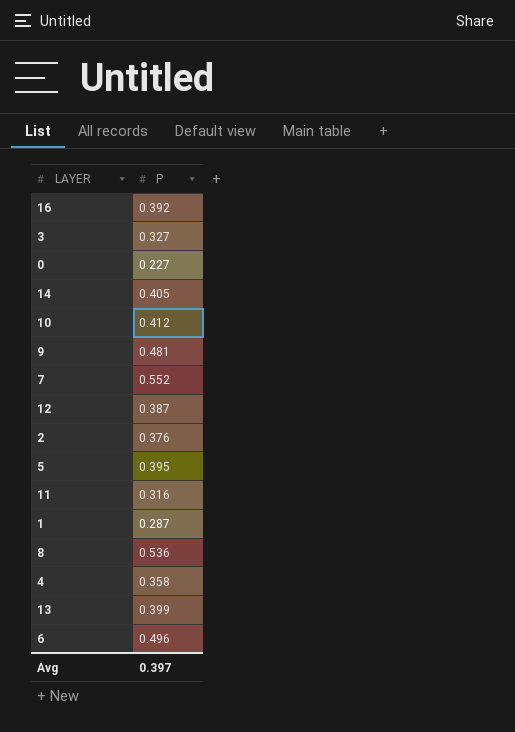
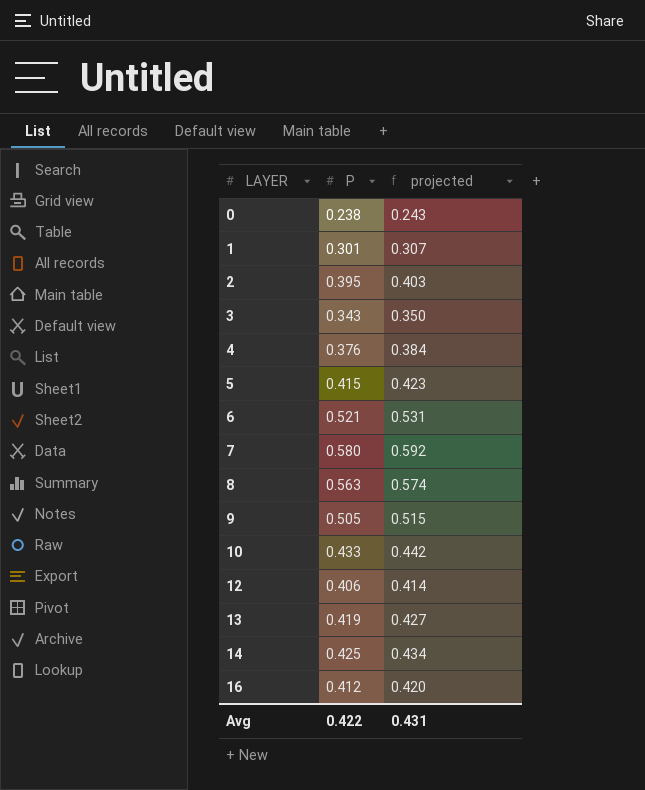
row order: none -> LAYER ascending
column projected | formula: none -> [P] * 1.02
row 11: 0.316 -> none
0 | P: 0.227 -> 0.238
1 | P: 0.287 -> 0.301
2 | P: 0.376 -> 0.395
3 | P: 0.327 -> 0.343
4 | P: 0.358 -> 0.376
5 | P: 0.395 -> 0.415
6 | P: 0.496 -> 0.521
7 | P: 0.552 -> 0.580
8 | P: 0.536 -> 0.563
9 | P: 0.481 -> 0.505
10 | P: 0.412 -> 0.433
12 | P: 0.387 -> 0.406
13 | P: 0.399 -> 0.419
14 | P: 0.405 -> 0.425
16 | P: 0.392 -> 0.412
Avg | P: 0.397 -> 0.422

